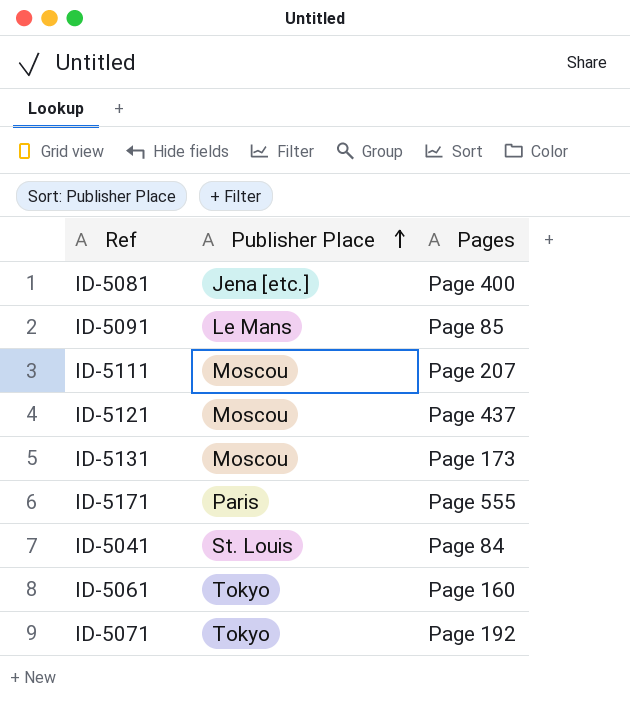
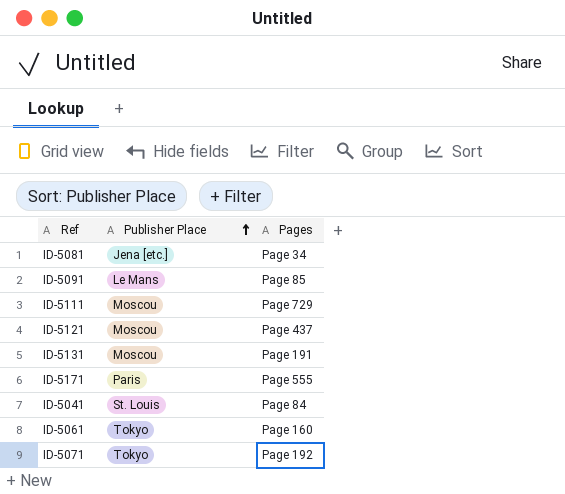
ID-5081 | Pages: Page 400 -> Page 34
ID-5111 | Pages: Page 207 -> Page 729
ID-5131 | Pages: Page 173 -> Page 191

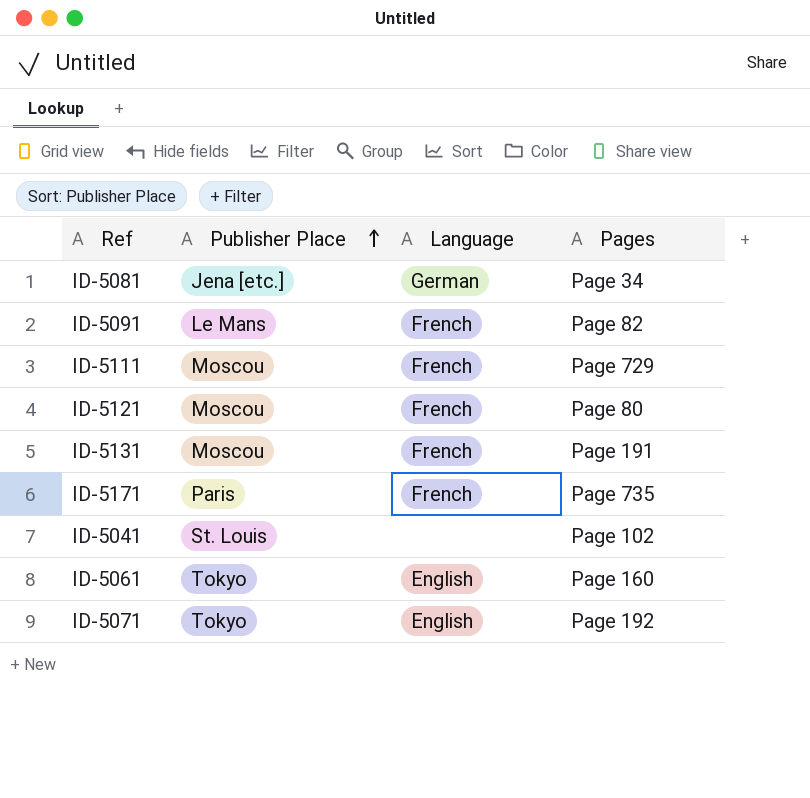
column Language | position: none -> 3
ID-5091 | Pages: Page 85 -> Page 82
ID-5121 | Pages: Page 437 -> Page 80
ID-5171 | Pages: Page 555 -> Page 735
ID-5041 | Pages: Page 84 -> Page 102

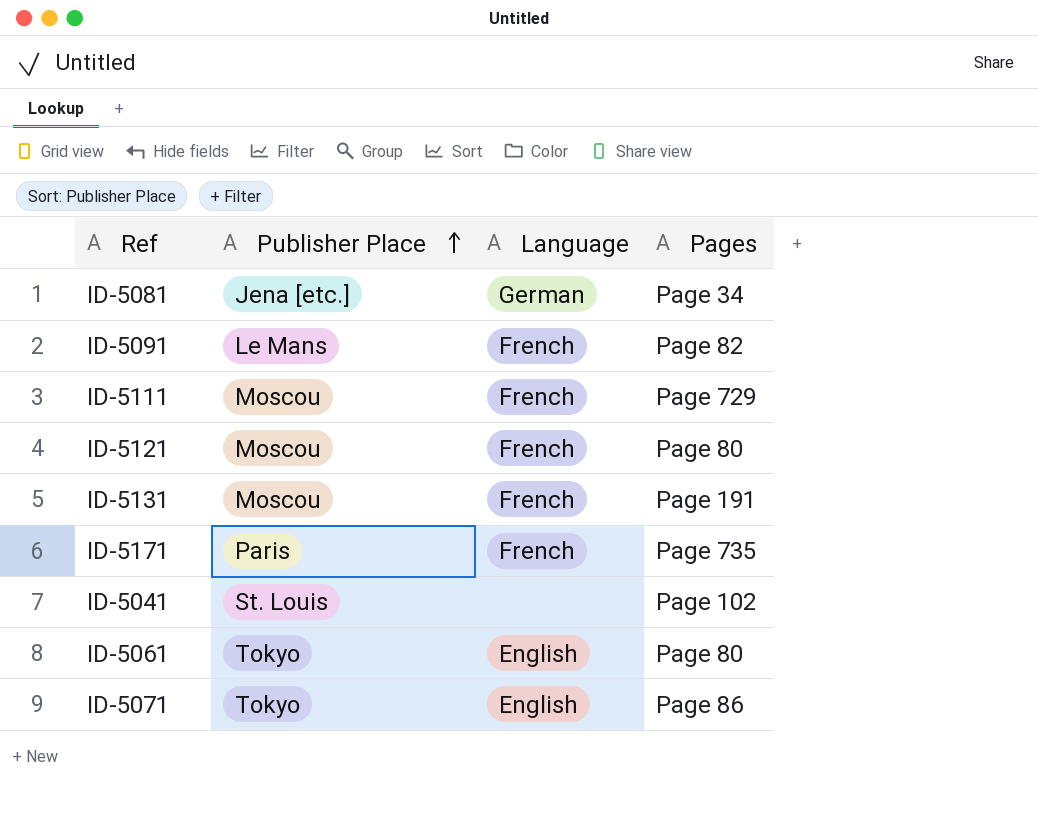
ID-5061 | Pages: Page 160 -> Page 80
ID-5071 | Pages: Page 192 -> Page 86

